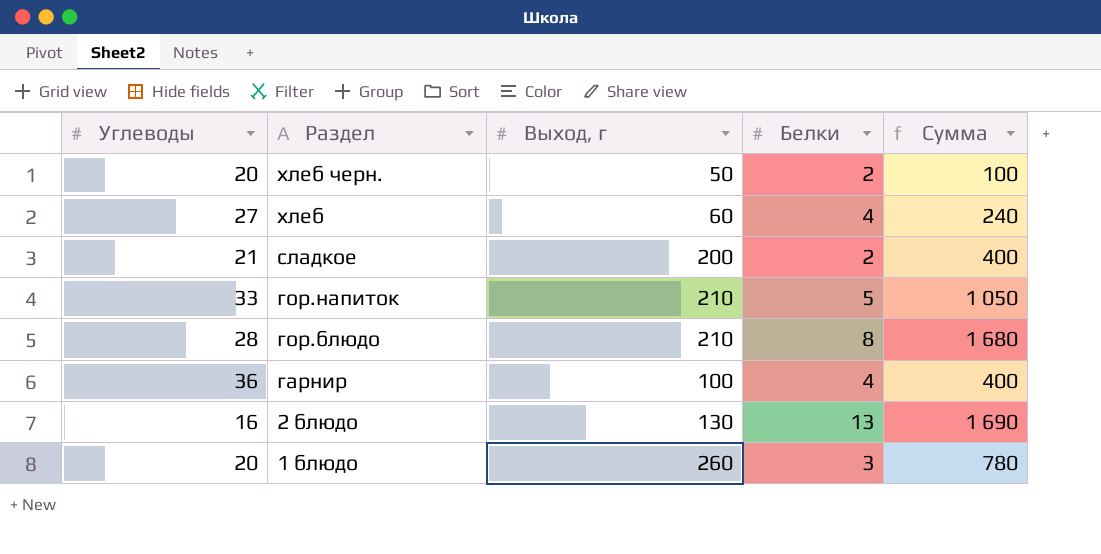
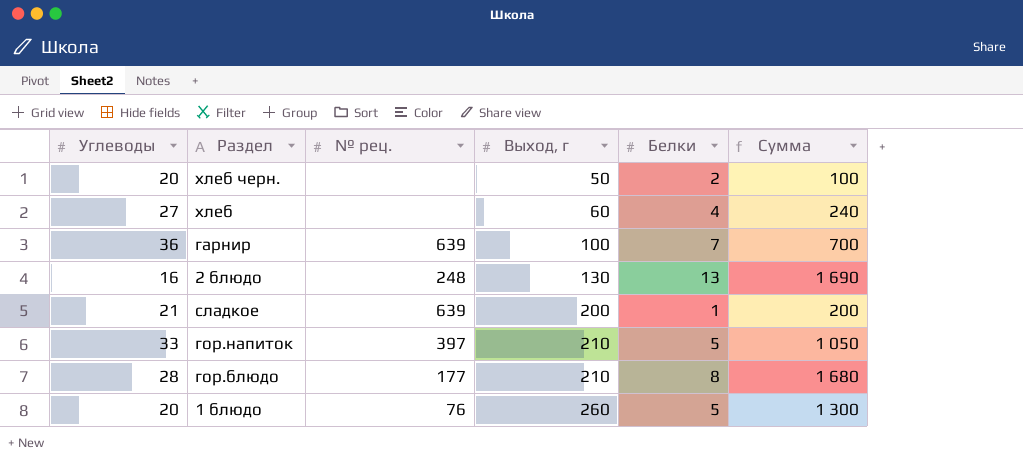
row order: Раздел descending -> Выход, г ascending
column № рец. | position: none -> 3
гарнир | Белки: 4 -> 7
гарнир | Сумма: 400 -> 700
сладкое | Белки: 2 -> 1
сладкое | Сумма: 400 -> 200
1 блюдо | Белки: 3 -> 5
1 блюдо | Сумма: 780 -> 1 300

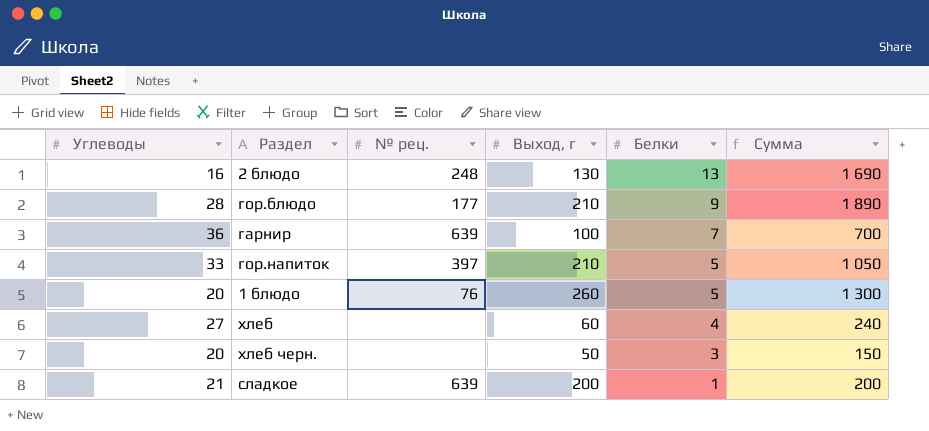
row order: Выход, г ascending -> Белки descending
гор.блюдо | Белки: 8 -> 9
гор.блюдо | Сумма: 1 680 -> 1 890
хлеб черн. | Белки: 2 -> 3
хлеб черн. | Сумма: 100 -> 150

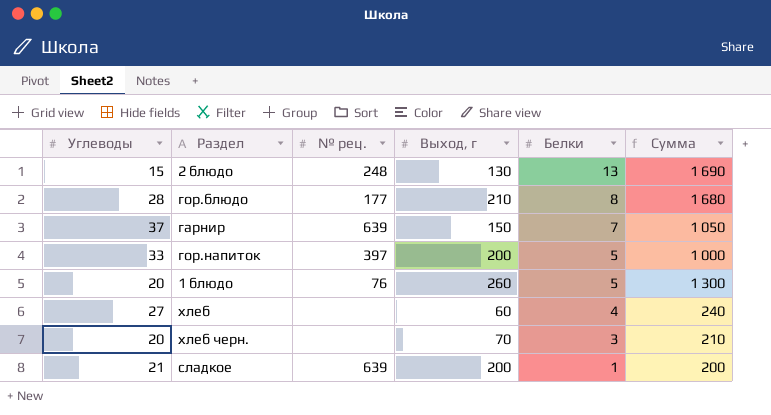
2 блюдо | Углеводы: 16 -> 15
гор.блюдо | Белки: 9 -> 8
гор.блюдо | Сумма: 1 890 -> 1 680
гарнир | Углеводы: 36 -> 37
гарнир | Выход, г: 100 -> 150
гарнир | Сумма: 700 -> 1 050
гор.напиток | Выход, г: 210 -> 200
гор.напиток | Сумма: 1 050 -> 1 000
хлеб черн. | Выход, г: 50 -> 70
хлеб черн. | Сумма: 150 -> 210

